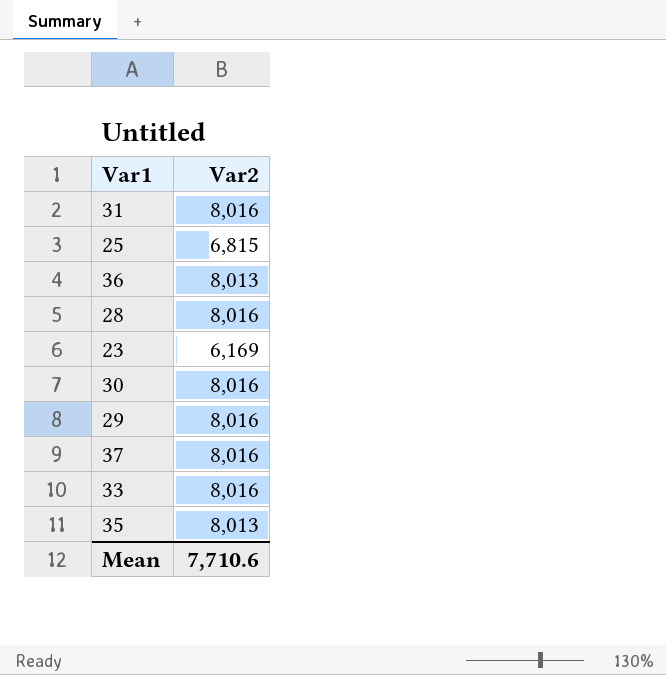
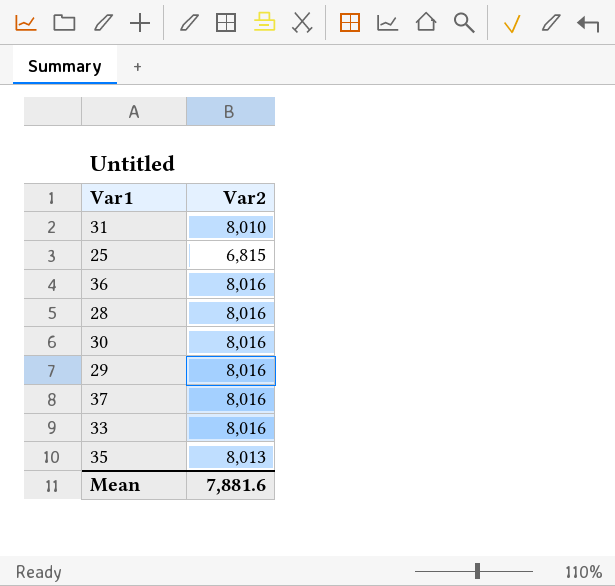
row 23: 6,169 -> none
31 | Var2: 8,016 -> 8,010
36 | Var2: 8,013 -> 8,016
Mean | Var2: 7,710.6 -> 7,881.6

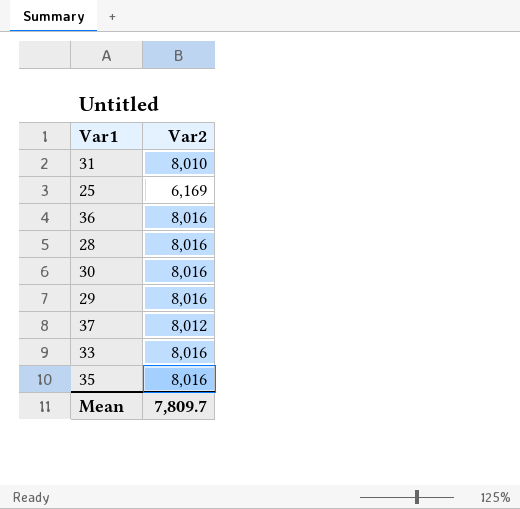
25 | Var2: 6,815 -> 6,169
37 | Var2: 8,016 -> 8,012
35 | Var2: 8,013 -> 8,016
Mean | Var2: 7,881.6 -> 7,809.7

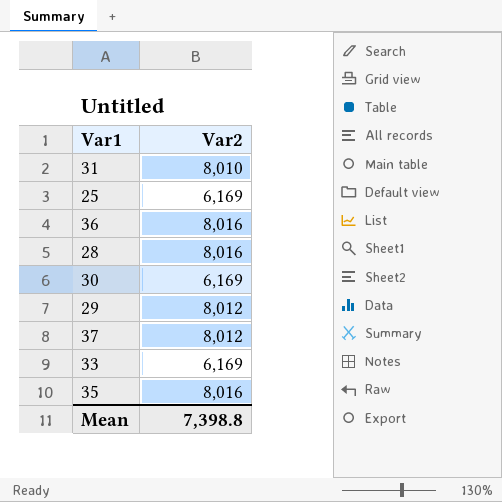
30 | Var2: 8,016 -> 6,169
29 | Var2: 8,016 -> 8,012
33 | Var2: 8,016 -> 6,169
Mean | Var2: 7,809.7 -> 7,398.8

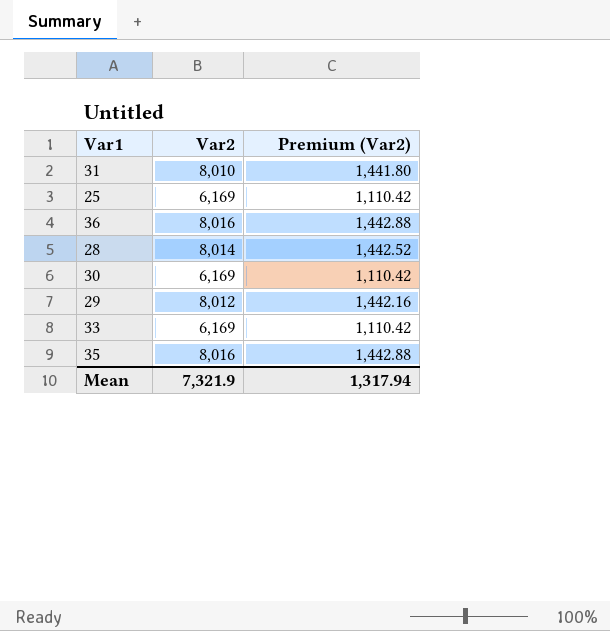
column Premium (Var2) | formula: none -> [Var2] * 0.18
row 37: 8,012 -> none
28 | Var2: 8,016 -> 8,014
Mean | Var2: 7,398.8 -> 7,321.9

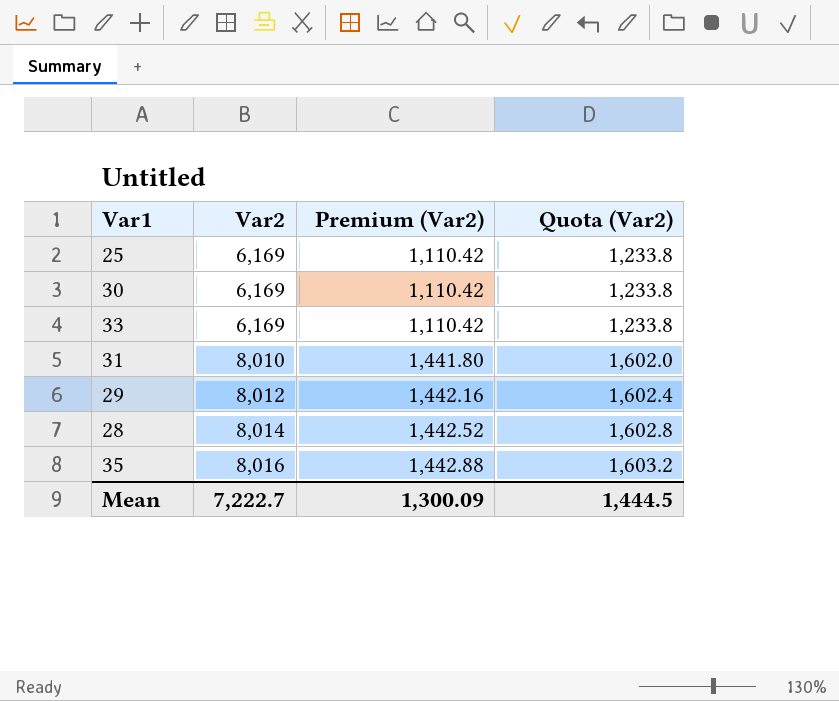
row order: none -> Var2 ascending
column Quota (Var2) | formula: none -> [Var2] * 0.2
row 36: 8,016 | 1,442.88 -> none
Mean | Var2: 7,321.9 -> 7,222.7
Mean | Premium (Var2): 1,317.94 -> 1,300.09

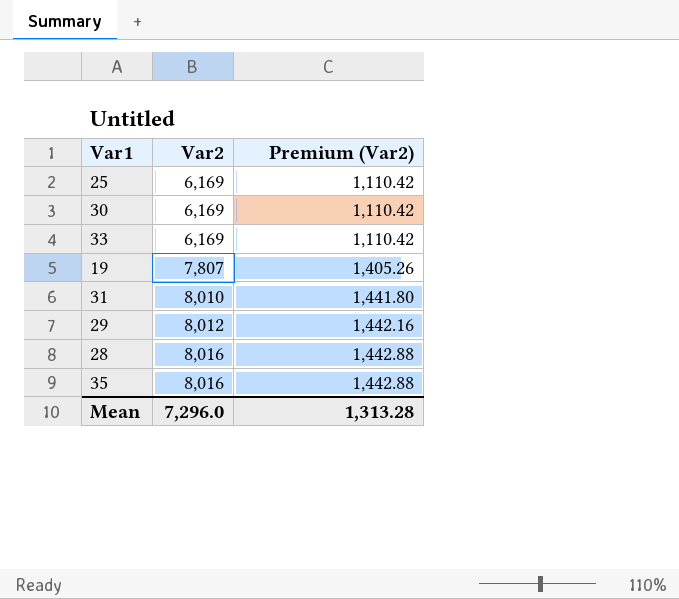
column Quota (Var2) | formula: [Var2] * 0.2 -> none
row 19: none -> 7,807 | 1,405.26
28 | Var2: 8,014 -> 8,016
28 | Premium (Var2): 1,442.52 -> 1,442.88
Mean | Var2: 7,222.7 -> 7,296.0
Mean | Premium (Var2): 1,300.09 -> 1,313.28

